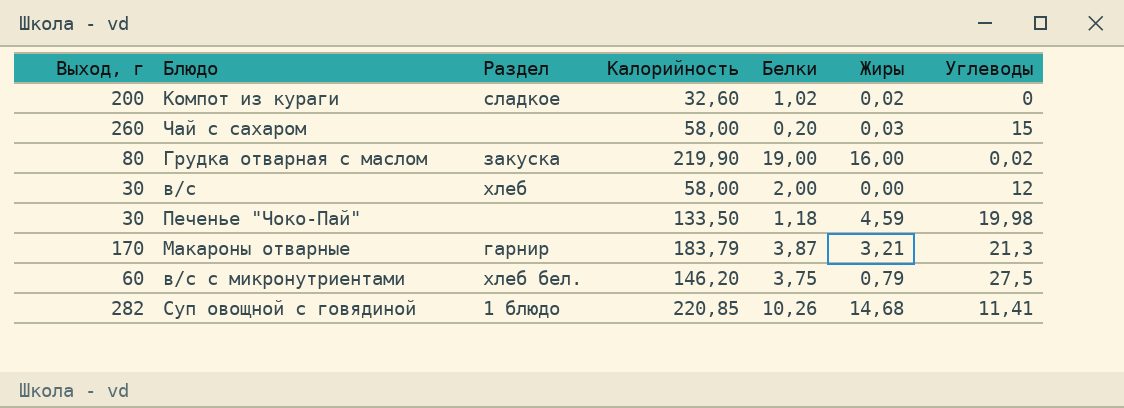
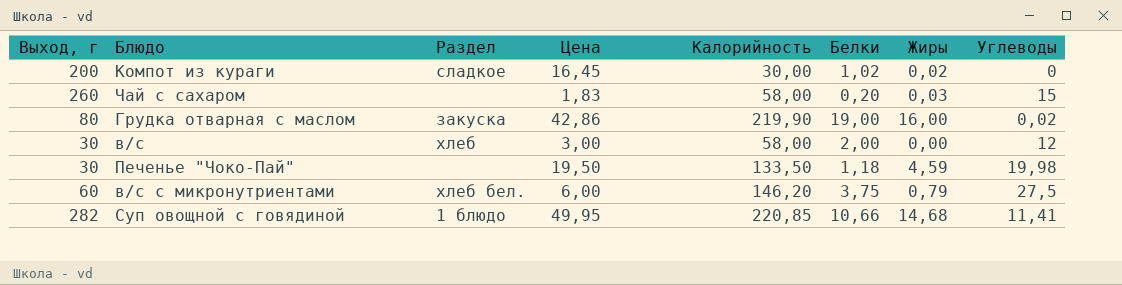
column Цена | position: none -> 4
row Макароны отварные: 170 | гарнир | 183,79 | 3,87 | 3,21 | 21,3 -> none
Компот из кураги | Калорийность: 32,60 -> 30,00
Суп овощной с говядиной | Белки: 10,26 -> 10,66

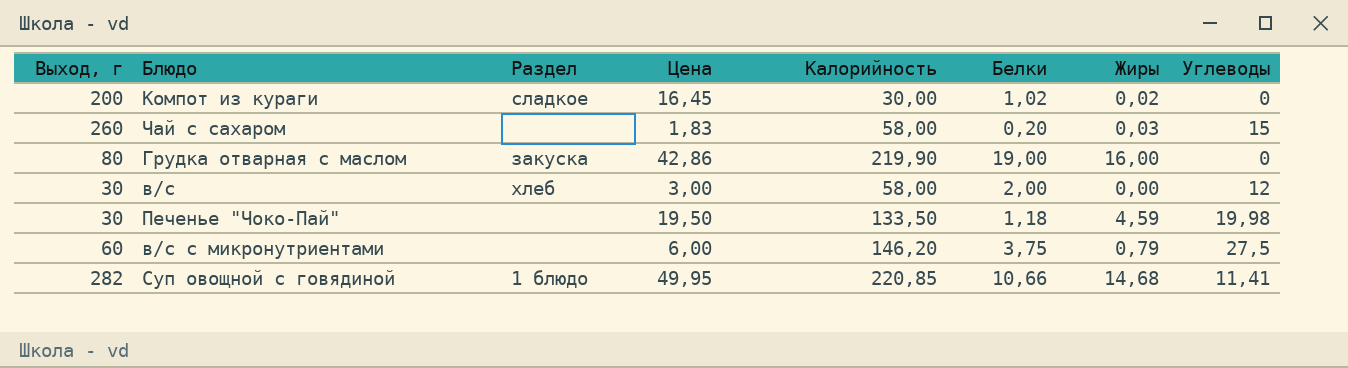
Грудка отварная с маслом | Углеводы: 0,02 -> 0
в/с с микронутриентами | Раздел: хлеб бел. -> none

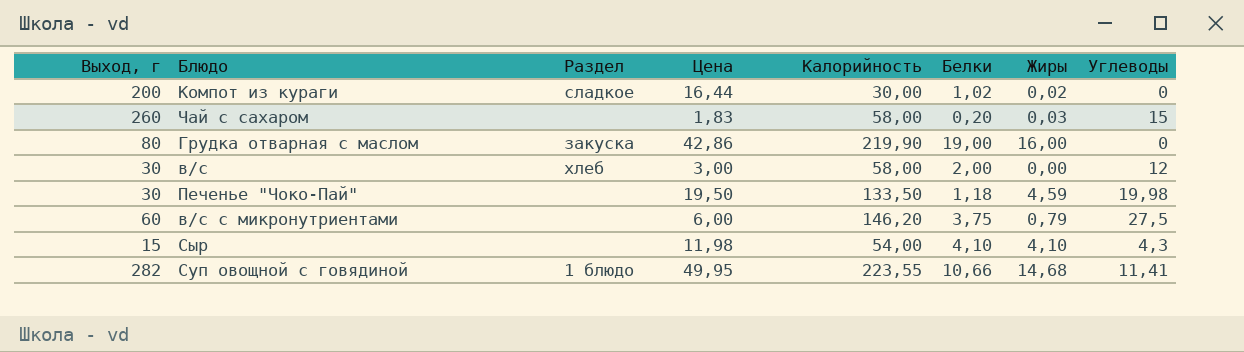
Компот из кураги | Цена: 16,45 -> 16,44
row Сыр: none -> 15 | none | 11,98 | 54,00 | 4,10 | 4,10 | 4,3
Суп овощной с говядиной | Калорийность: 220,85 -> 223,55

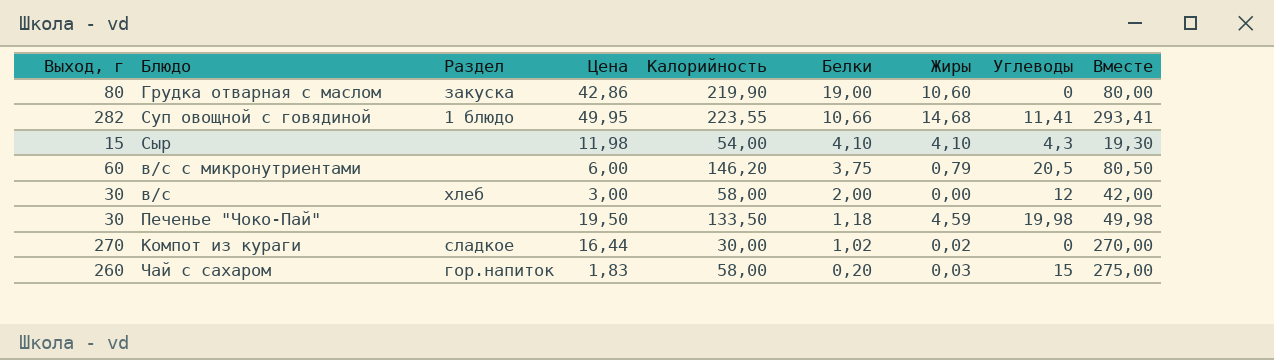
row order: none -> Белки descending
column Вместе | formula: none -> [Выход, г] + [Углеводы]
Грудка отварная с маслом | Жиры: 16,00 -> 10,60
в/с с микронутриентами | Углеводы: 27,5 -> 20,5
Компот из кураги | Выход, г: 200 -> 270
Чай с сахаром | Раздел: none -> гор.напиток

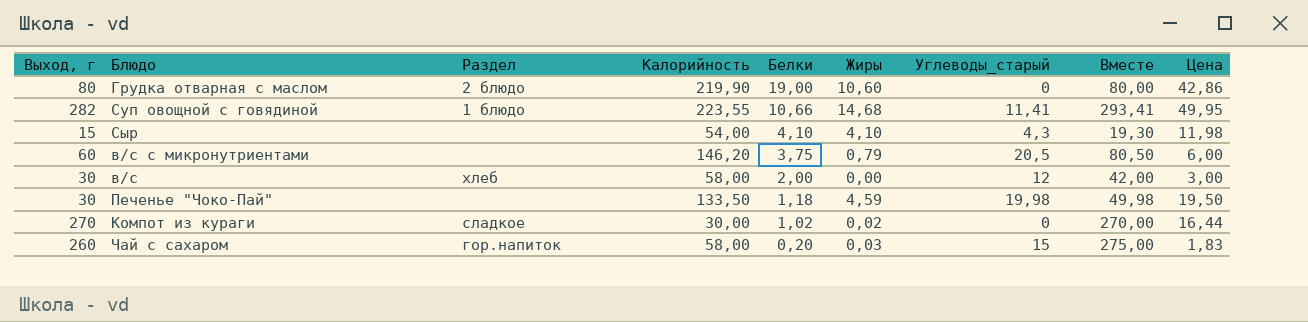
column name: Углеводы -> Углеводы_старый
column Цена | position: 4 -> 9
Грудка отварная с маслом | Раздел: закуска -> 2 блюдо

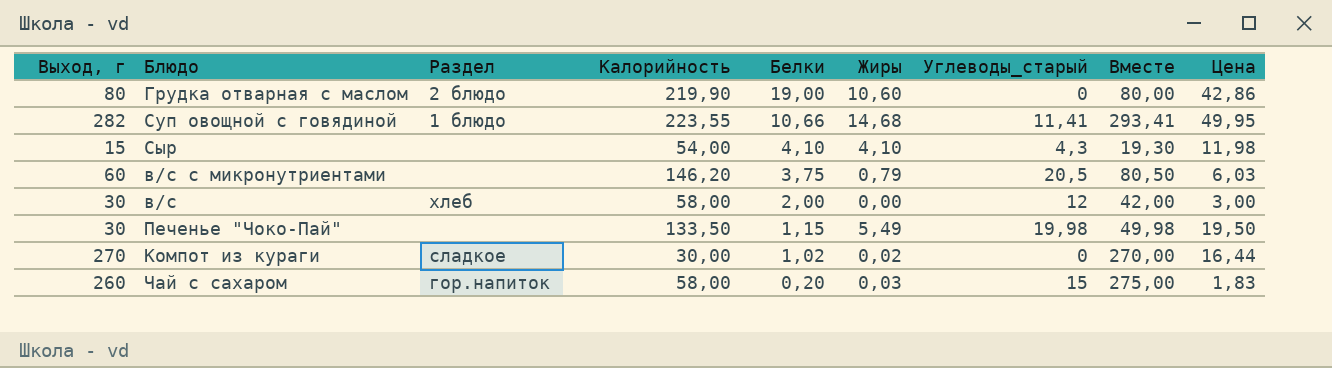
в/с с микронутриентами | Цена: 6,00 -> 6,03
Печенье "Чоко-Пай" | Белки: 1,18 -> 1,15
Печенье "Чоко-Пай" | Жиры: 4,59 -> 5,49

